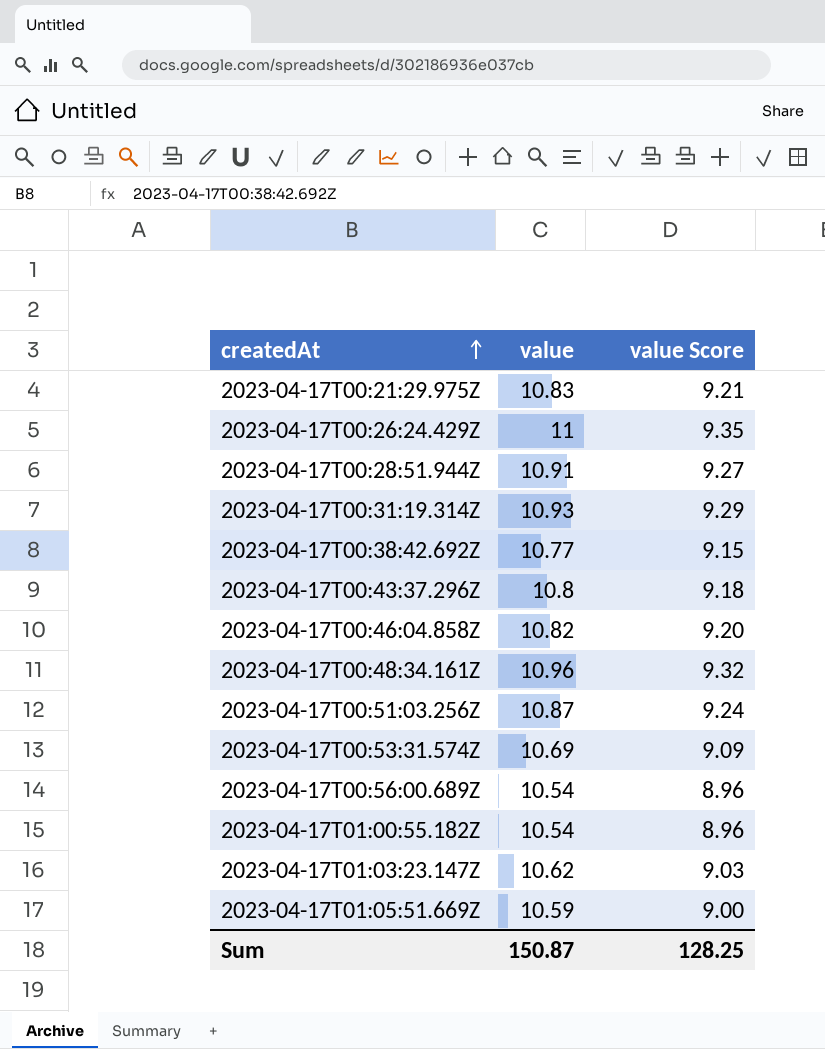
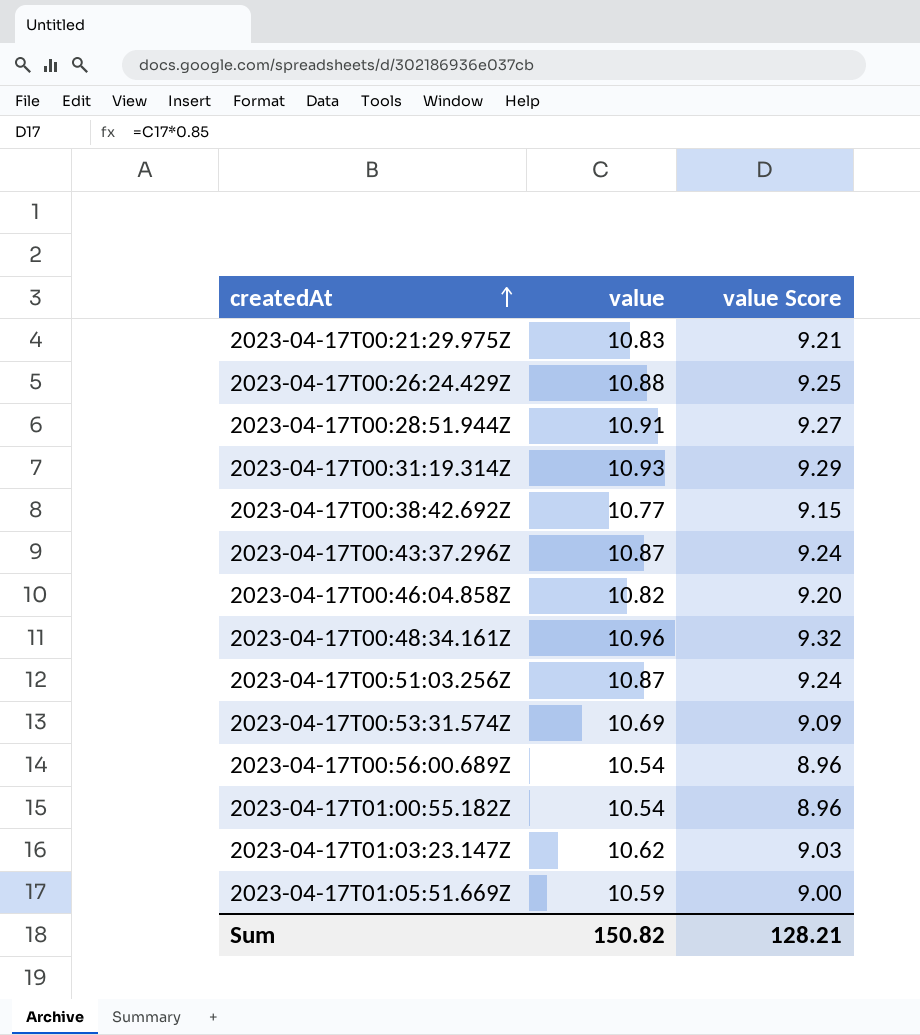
2023-04-17T00:26:24.429Z | value: 11 -> 10.88
2023-04-17T00:26:24.429Z | value Score: 9.35 -> 9.25
2023-04-17T00:43:37.296Z | value: 10.8 -> 10.87
2023-04-17T00:43:37.296Z | value Score: 9.18 -> 9.24
Sum | value: 150.87 -> 150.82
Sum | value Score: 128.25 -> 128.21

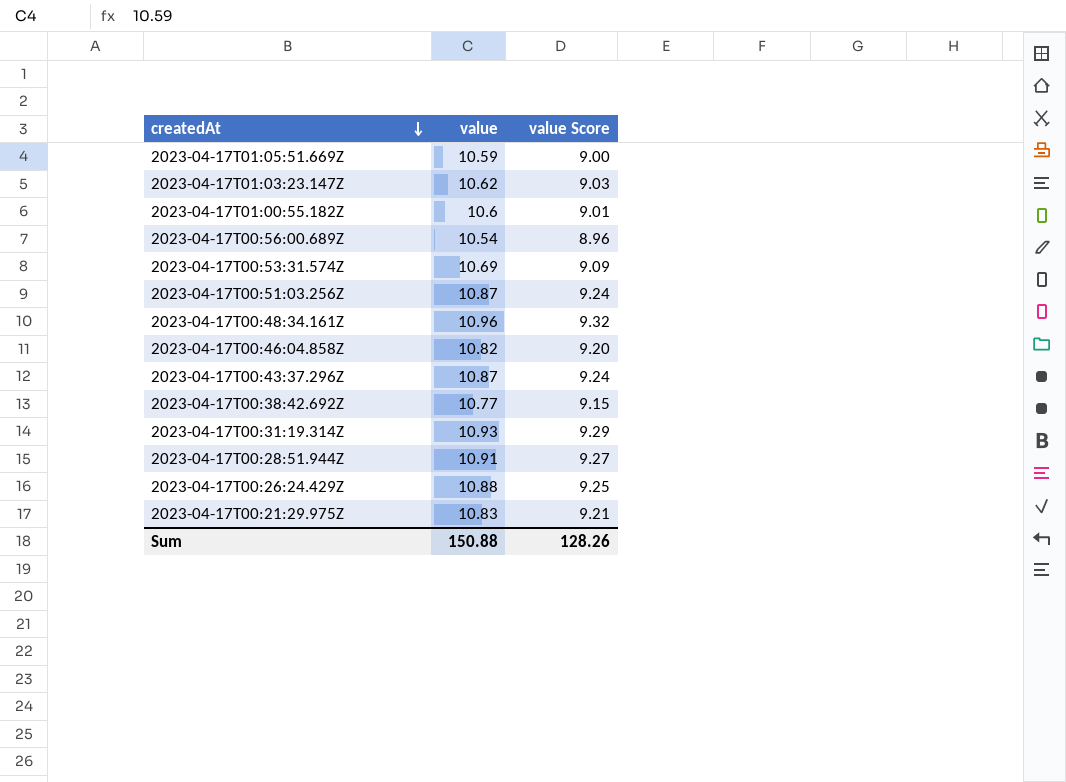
row order: createdAt ascending -> createdAt descending
2023-04-17T01:00:55.182Z | value: 10.54 -> 10.6
2023-04-17T01:00:55.182Z | value Score: 8.96 -> 9.01
Sum | value: 150.82 -> 150.88
Sum | value Score: 128.21 -> 128.26

